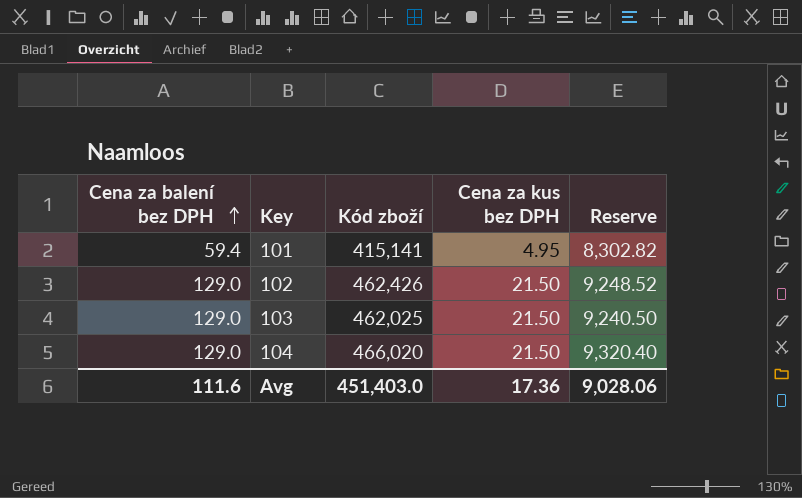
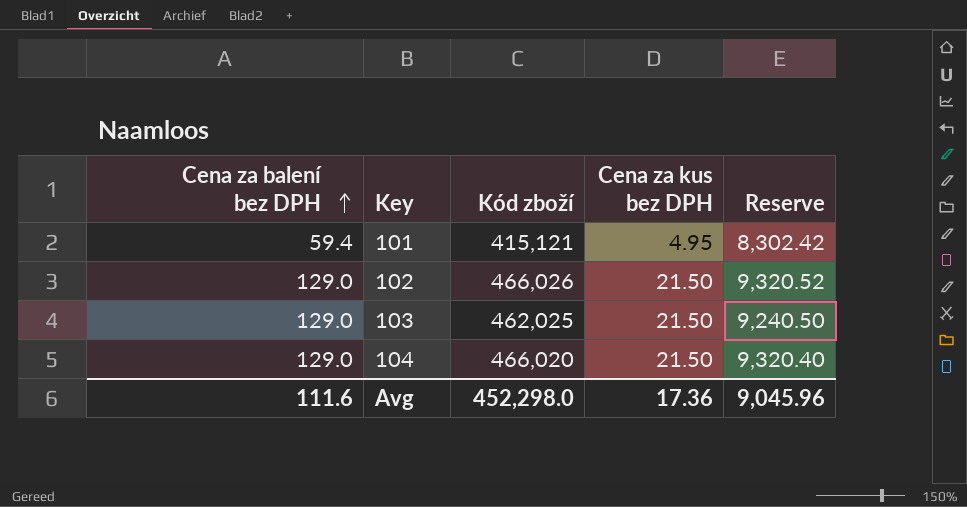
101 | Kód zboží: 415,141 -> 415,121
101 | Reserve: 8,302.82 -> 8,302.42
102 | Kód zboží: 462,426 -> 466,026
102 | Reserve: 9,248.52 -> 9,320.52
Avg | Kód zboží: 451,403.0 -> 452,298.0
Avg | Reserve: 9,028.06 -> 9,045.96

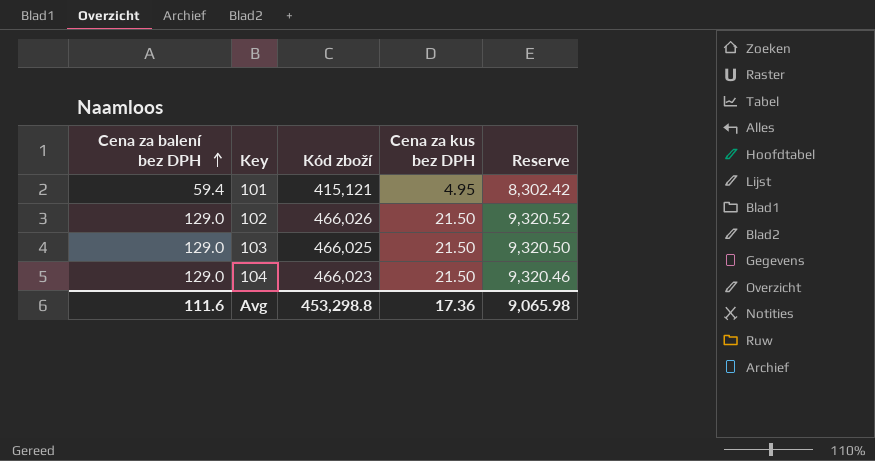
103 | Kód zboží: 462,025 -> 466,025
103 | Reserve: 9,240.50 -> 9,320.50
104 | Kód zboží: 466,020 -> 466,023
104 | Reserve: 9,320.40 -> 9,320.46
Avg | Kód zboží: 452,298.0 -> 453,298.8
Avg | Reserve: 9,045.96 -> 9,065.98

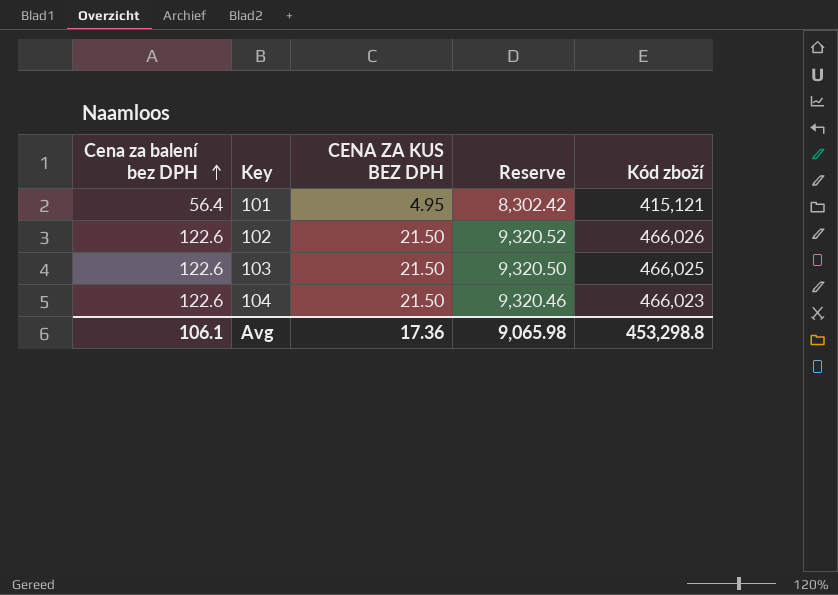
column name: Cena za kus bez DPH -> CENA ZA KUS BEZ DPH
column Kód zboží | position: 3 -> 5
101 | Cena za balení bez DPH: 59.4 -> 56.4
102 | Cena za balení bez DPH: 129.0 -> 122.6
103 | Cena za balení bez DPH: 129.0 -> 122.6
104 | Cena za balení bez DPH: 129.0 -> 122.6
Avg | Cena za balení bez DPH: 111.6 -> 106.1

